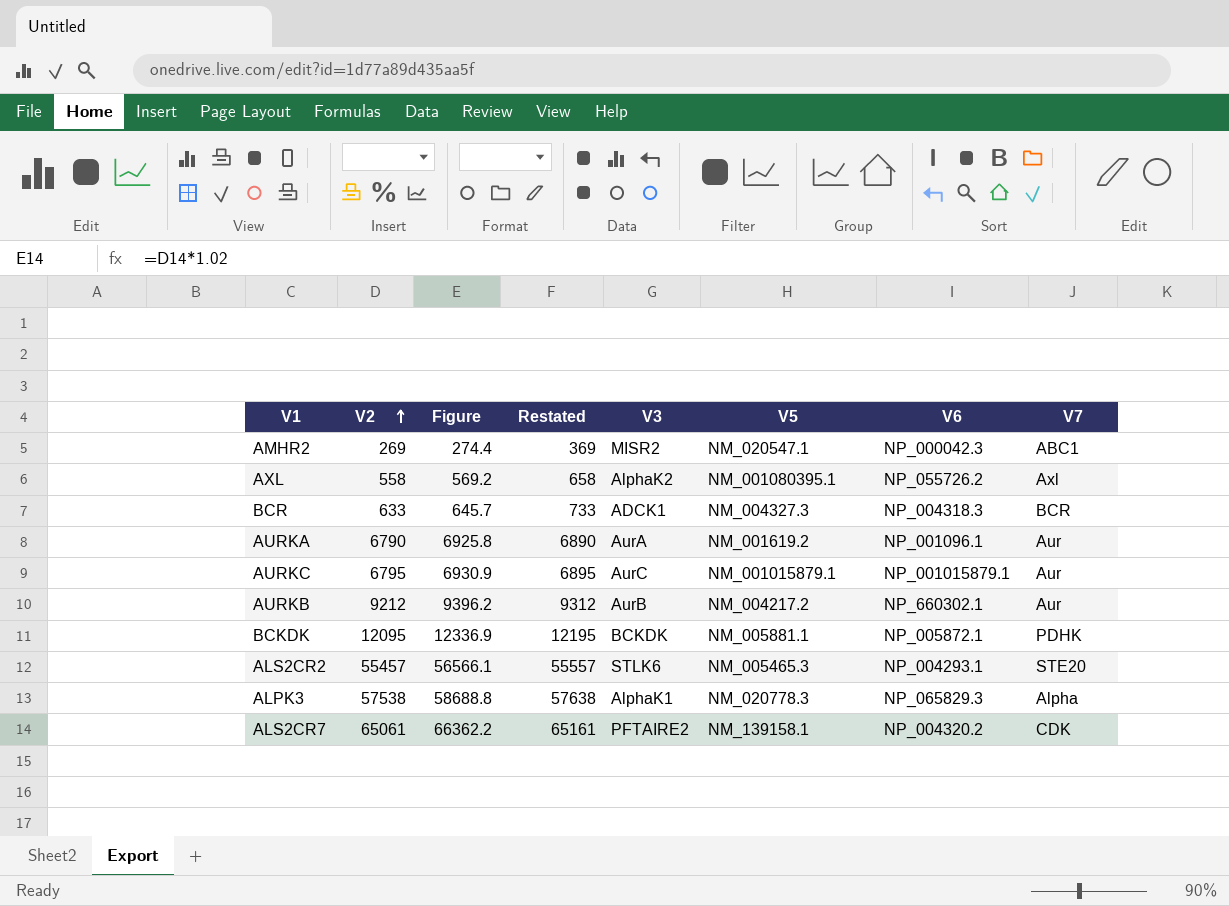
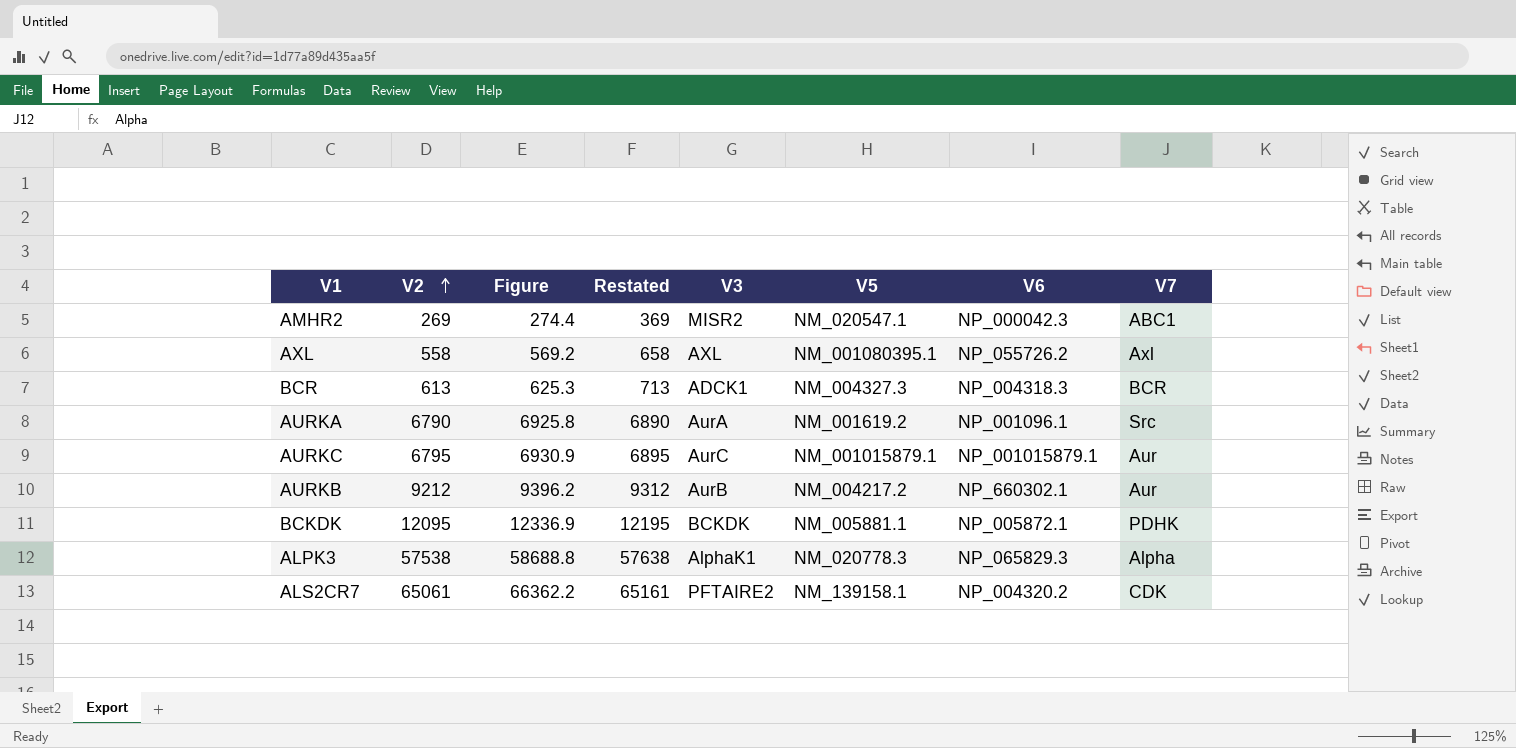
row ALS2CR2: 55457 | 56566.1 | 55557 | STLK6 | NM_005465.3 | NP_004293.1 | STE20 -> none
AXL | V3: AlphaK2 -> AXL
BCR | V2: 633 -> 613
BCR | Figure: 645.7 -> 625.3
BCR | Restated: 733 -> 713
AURKA | V7: Aur -> Src

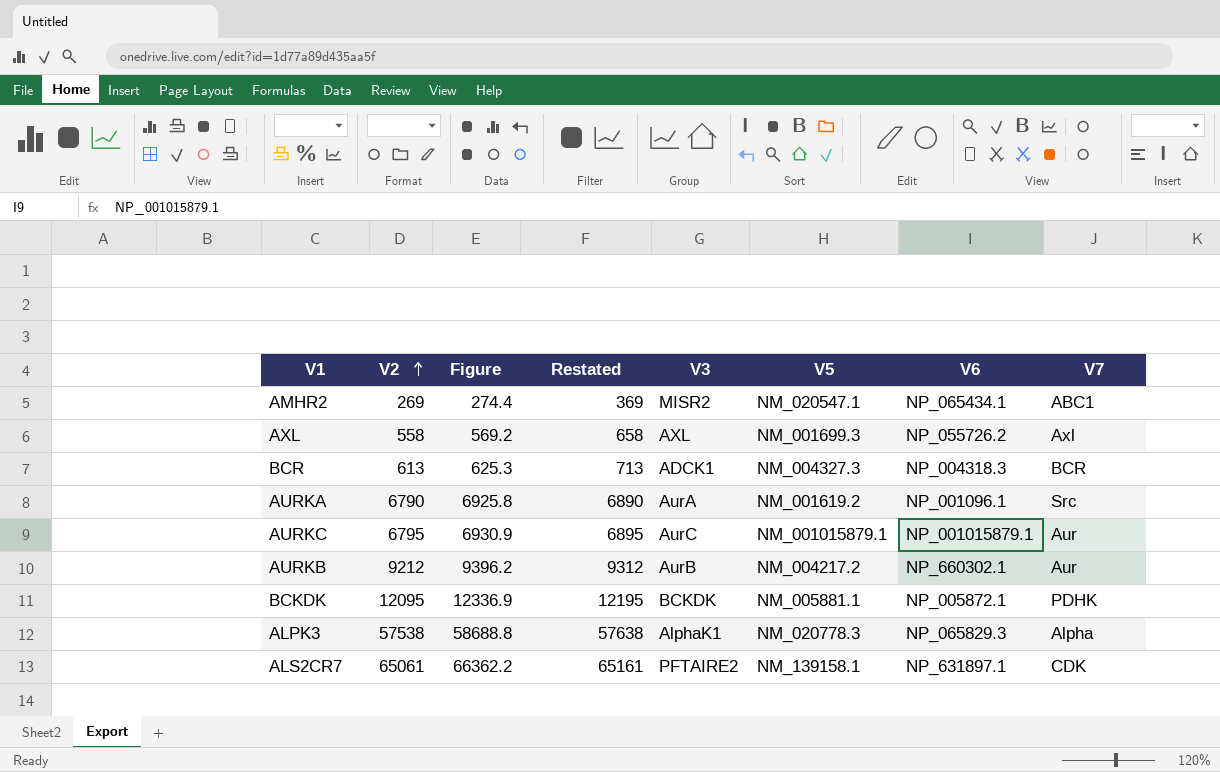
AMHR2 | V6: NP_000042.3 -> NP_065434.1
AXL | V5: NM_001080395.1 -> NM_001699.3
ALS2CR7 | V6: NP_004320.2 -> NP_631897.1

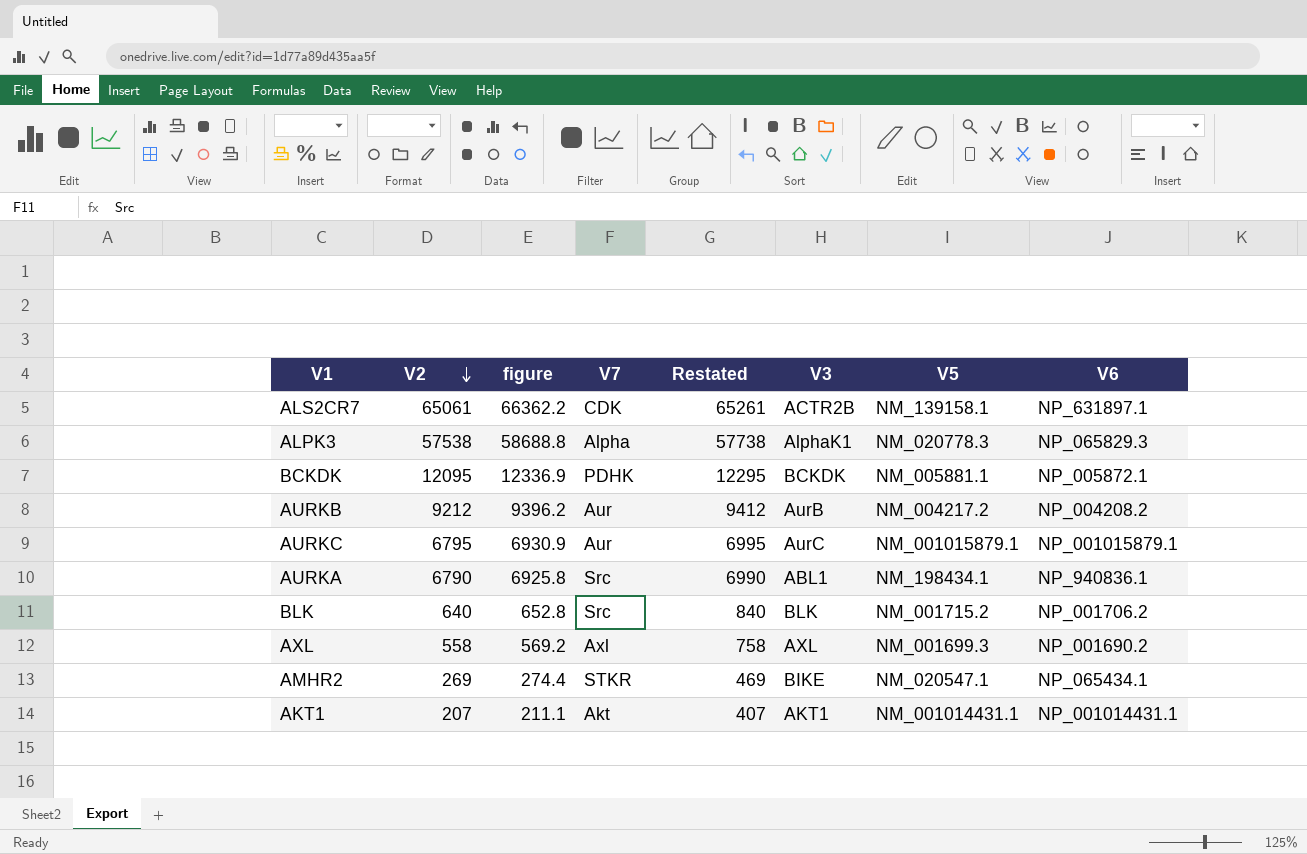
row order: V2 ascending -> V2 descending
column name: Figure -> figure
column V7 | position: 8 -> 4
column Restated | formula: [V2] + 100 -> [V2] + 200
row BCR: 613 | 625.3 | 713 | ADCK1 | NM_004327.3 | NP_004318.3 | BCR -> none
ALS2CR7 | V3: PFTAIRE2 -> ACTR2B
AURKB | V6: NP_660302.1 -> NP_004208.2
AURKA | V3: AurA -> ABL1
AURKA | V5: NM_001619.2 -> NM_198434.1
AURKA | V6: NP_001096.1 -> NP_940836.1
row BLK: none -> 640 | 652.8 | Src | 840 | BLK | NM_001715.2 | NP_001706.2
AXL | V6: NP_055726.2 -> NP_001690.2
AMHR2 | V7: ABC1 -> STKR
AMHR2 | V3: MISR2 -> BIKE
row AKT1: none -> 207 | 211.1 | Akt | 407 | AKT1 | NM_001014431.1 | NP_001014431.1

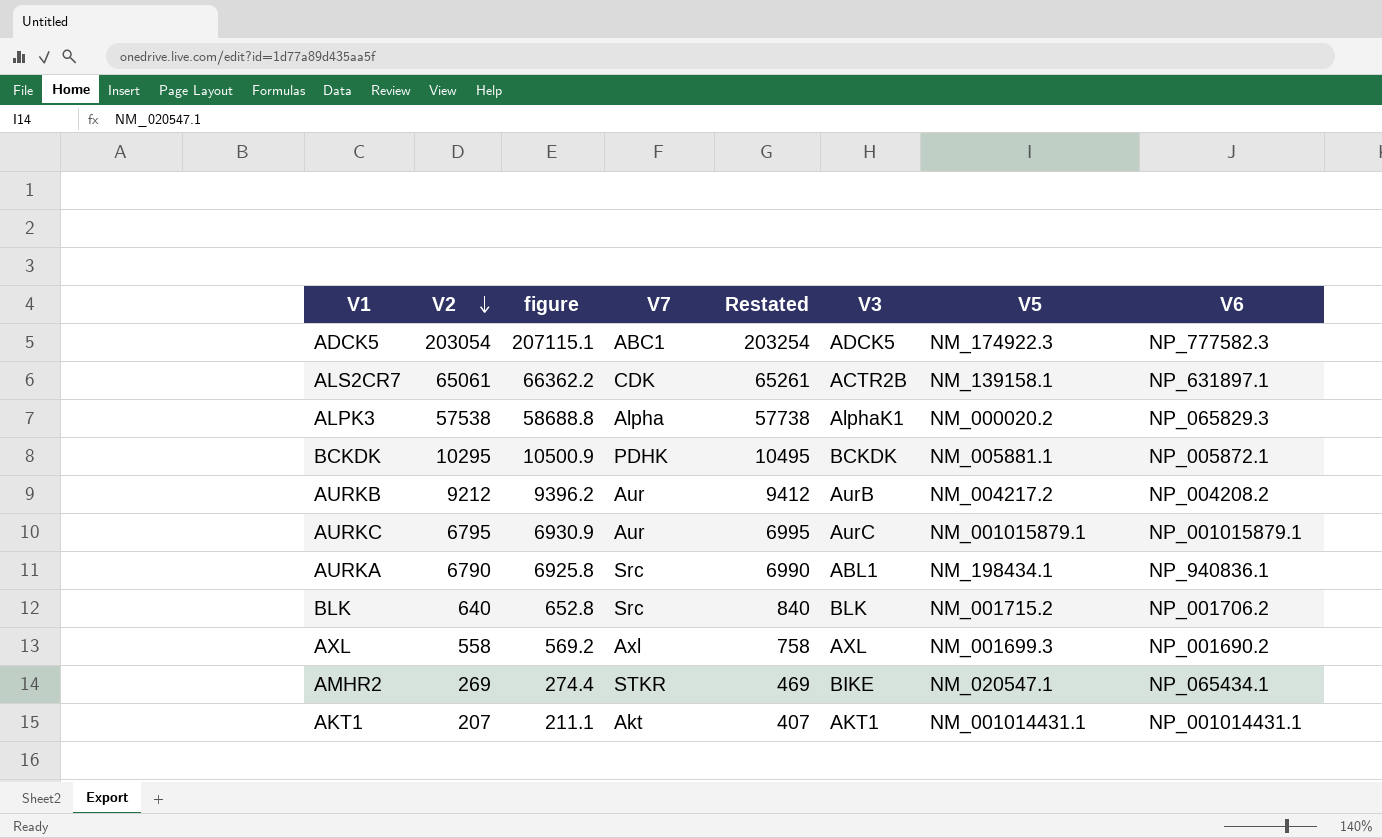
row ADCK5: none -> 203054 | 207115.1 | ABC1 | 203254 | ADCK5 | NM_174922.3 | NP_777582.3
ALPK3 | V5: NM_020778.3 -> NM_000020.2
BCKDK | V2: 12095 -> 10295
BCKDK | figure: 12336.9 -> 10500.9
BCKDK | Restated: 12295 -> 10495

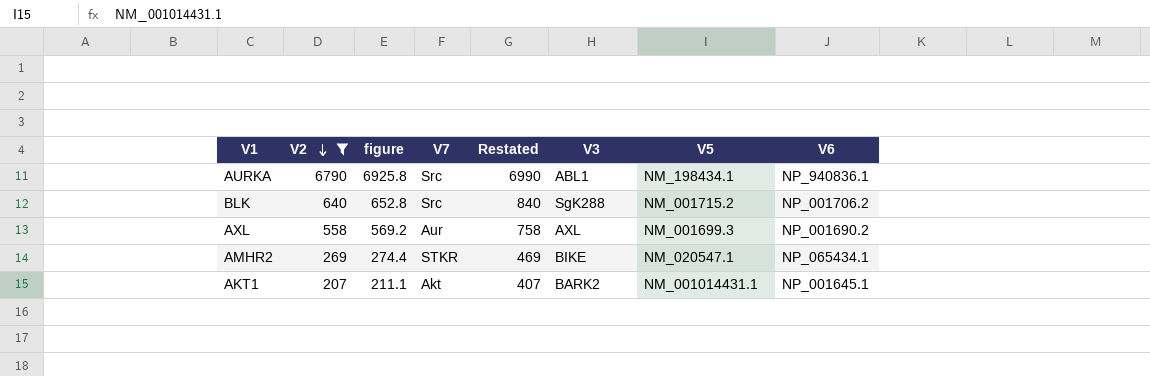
filter: none -> V2 <= 6790
BLK | V3: BLK -> SgK288
AXL | V7: Axl -> Aur
AKT1 | V3: AKT1 -> BARK2
AKT1 | V6: NP_001014431.1 -> NP_001645.1

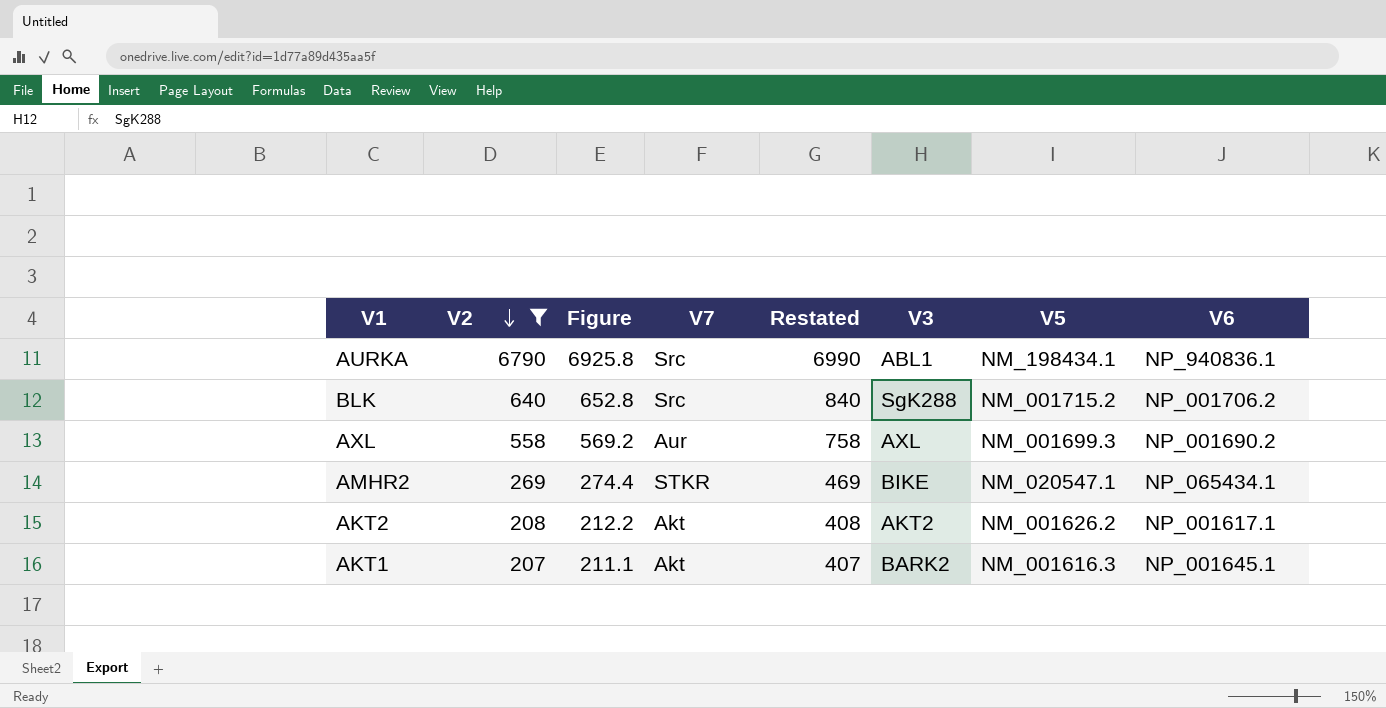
column name: figure -> Figure
row AKT2: none -> 208 | 212.2 | Akt | 408 | AKT2 | NM_001626.2 | NP_001617.1
AKT1 | V5: NM_001014431.1 -> NM_001616.3

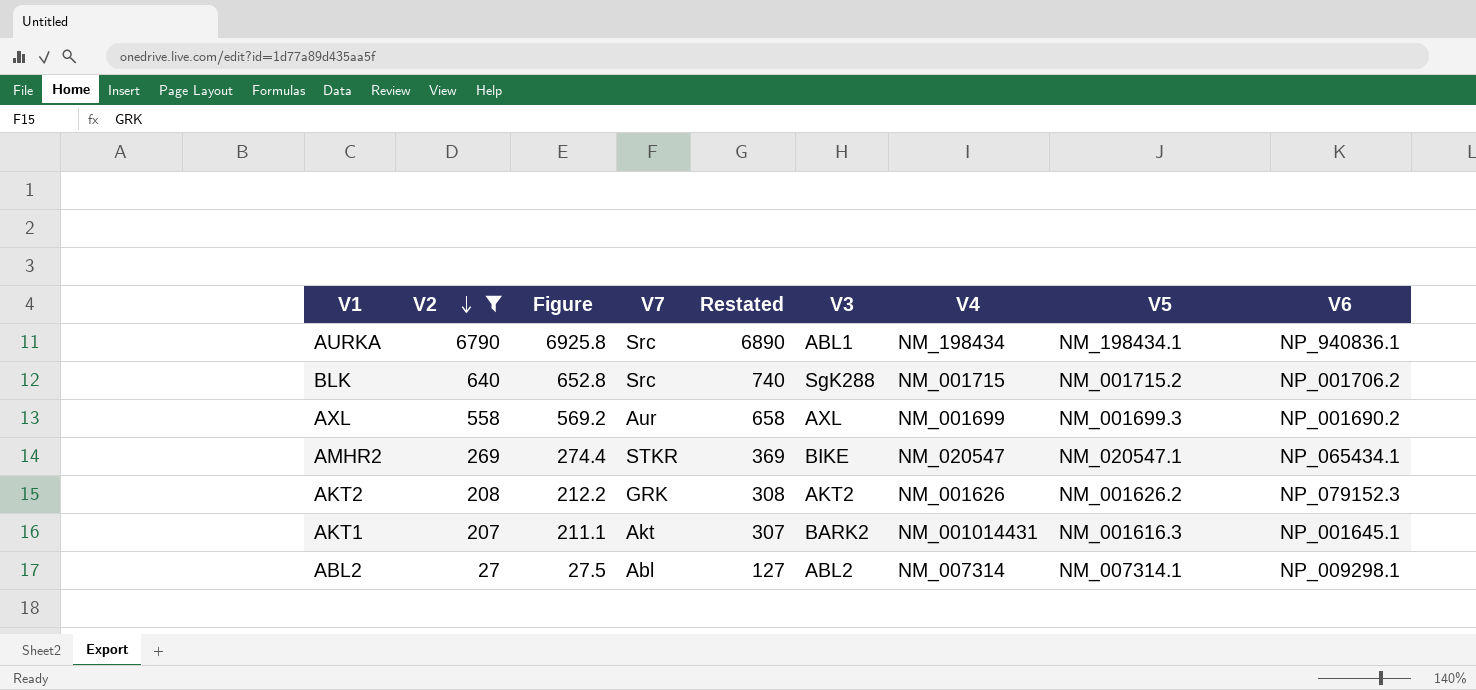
column Restated | formula: [V2] + 200 -> [V2] + 100
column V4 | position: none -> 7
AKT2 | V7: Akt -> GRK
AKT2 | V6: NP_001617.1 -> NP_079152.3
row ABL2: none -> 27 | 27.5 | Abl | 127 | ABL2 | NM_007314 | NM_007314.1 | NP_009298.1

